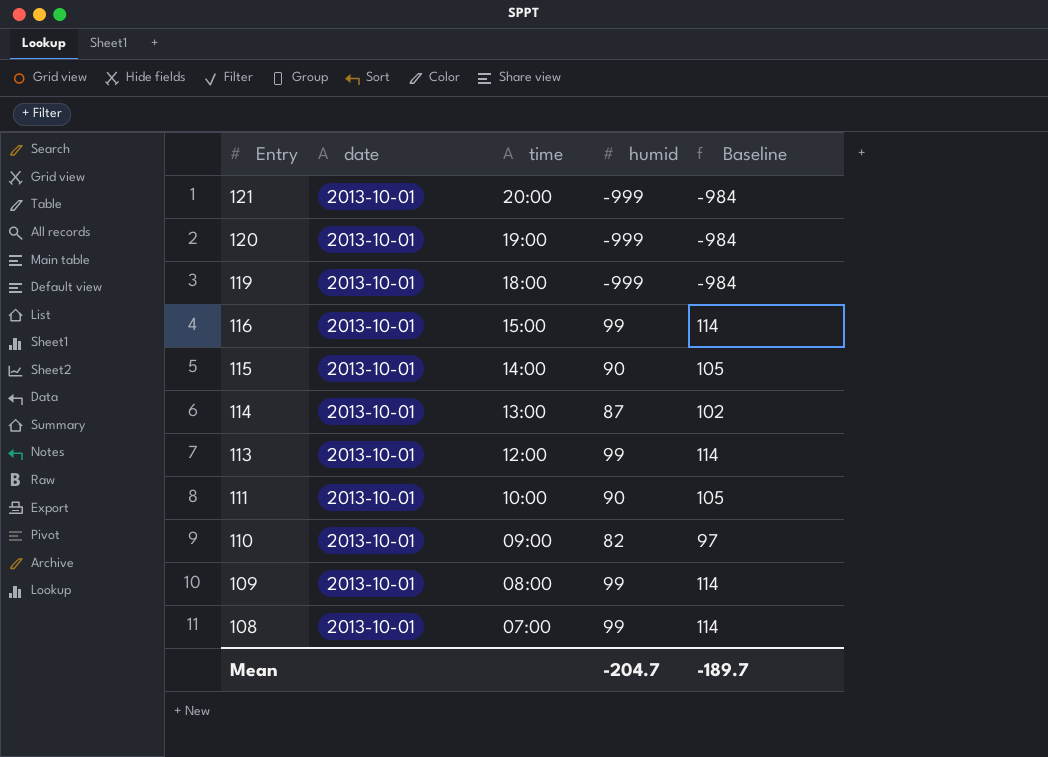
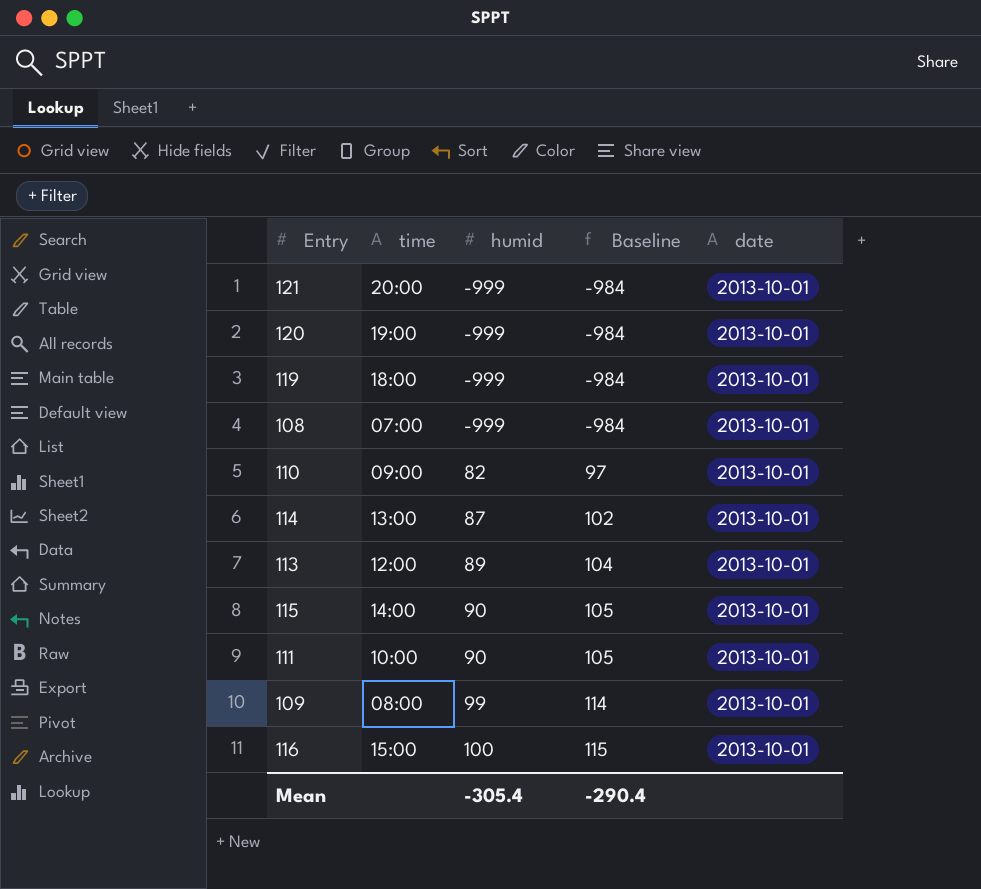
row order: Entry descending -> humid ascending
column date | position: 2 -> 5
108 | humid: 99 -> -999
108 | Baseline: 114 -> -984
113 | humid: 99 -> 89
113 | Baseline: 114 -> 104
116 | humid: 99 -> 100
116 | Baseline: 114 -> 115
Mean | humid: -204.7 -> -305.4
Mean | Baseline: -189.7 -> -290.4

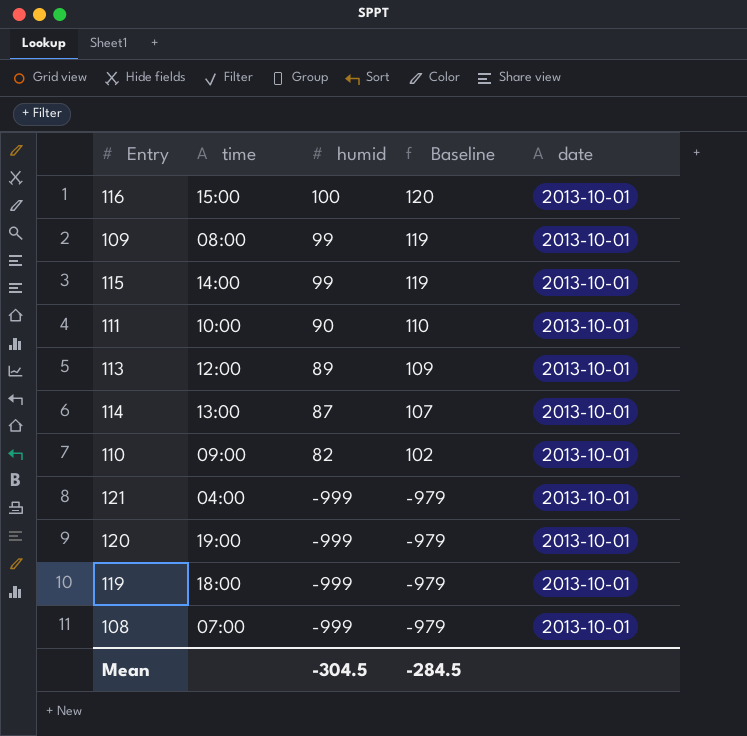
row order: humid ascending -> humid descending
column Baseline | formula: [humid] + 15 -> [humid] + 20
115 | humid: 90 -> 99
121 | time: 20:00 -> 04:00
Mean | humid: -305.4 -> -304.5
Mean | Baseline: -290.4 -> -284.5

